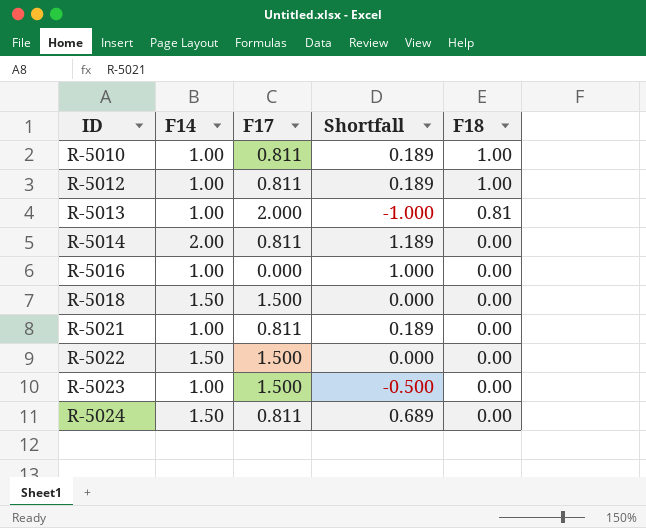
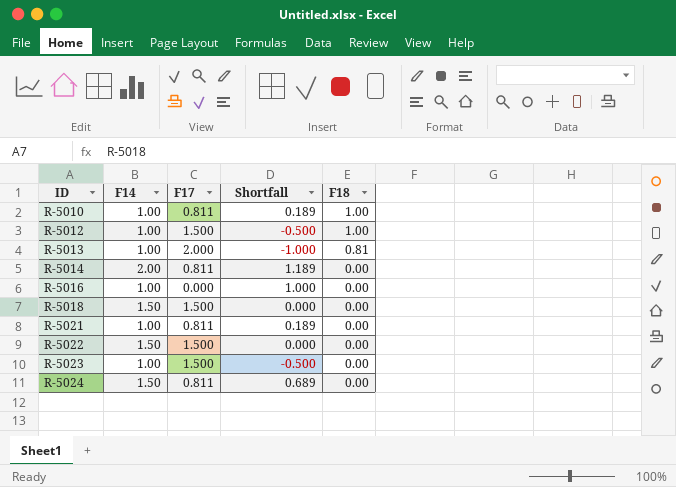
R-5012 | F17: 0.811 -> 1.500
R-5012 | Shortfall: 0.189 -> -0.500

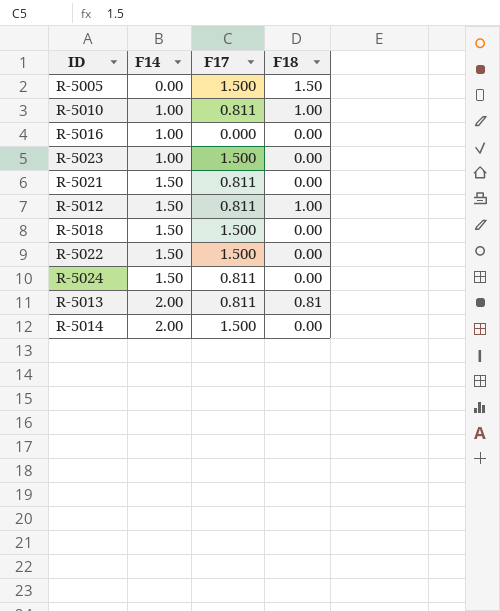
row order: ID ascending -> F14 ascending
column Shortfall | formula: [F14] - [F17] -> none
row R-5005: none -> 0.00 | 1.500 | 1.50
R-5021 | F14: 1.00 -> 1.50
R-5012 | F14: 1.00 -> 1.50
R-5012 | F17: 1.500 -> 0.811
R-5013 | F14: 1.00 -> 2.00
R-5013 | F17: 2.000 -> 0.811
R-5014 | F17: 0.811 -> 1.500

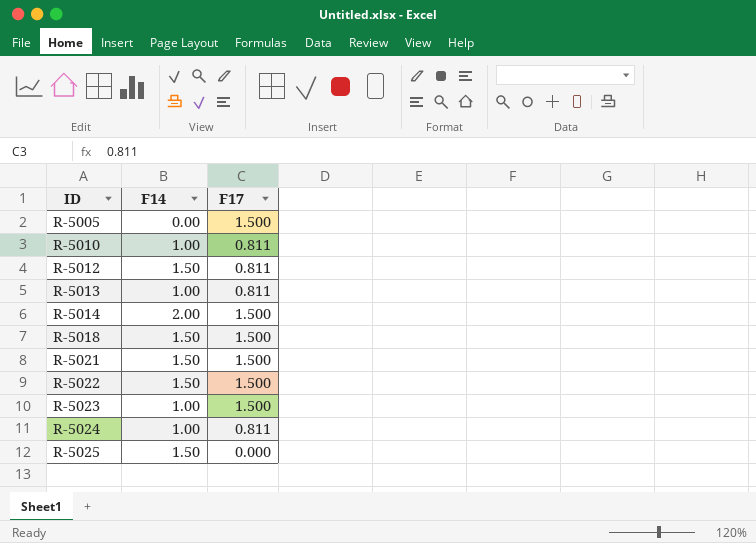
row order: F14 ascending -> ID ascending
column F18 | position: 4 -> none
row R-5016: 1.00 | 0.000 | 0.00 -> none
R-5013 | F14: 2.00 -> 1.00
R-5021 | F17: 0.811 -> 1.500
R-5024 | F14: 1.50 -> 1.00
row R-5025: none -> 1.50 | 0.000

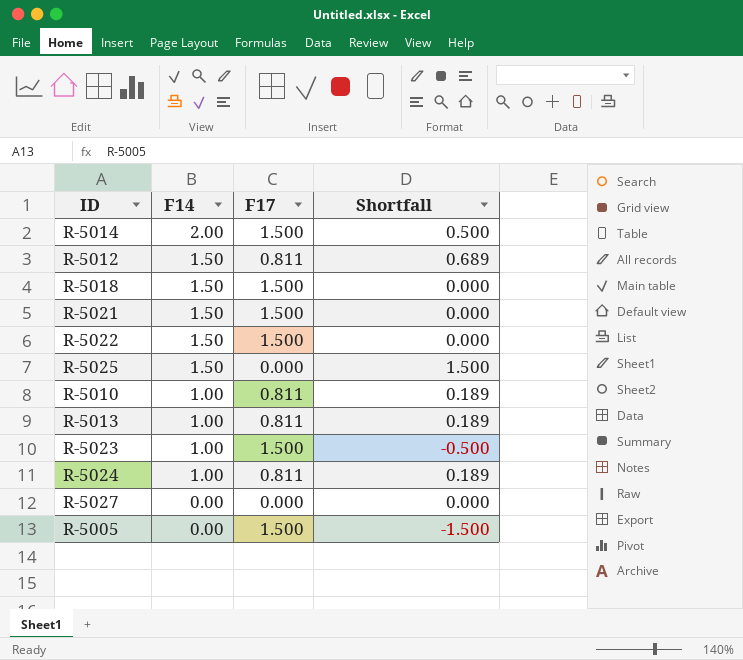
row order: ID ascending -> F14 descending
column Shortfall | formula: none -> [F14] - [F17]
row R-5027: none -> 0.00 | 0.000 | 0.000

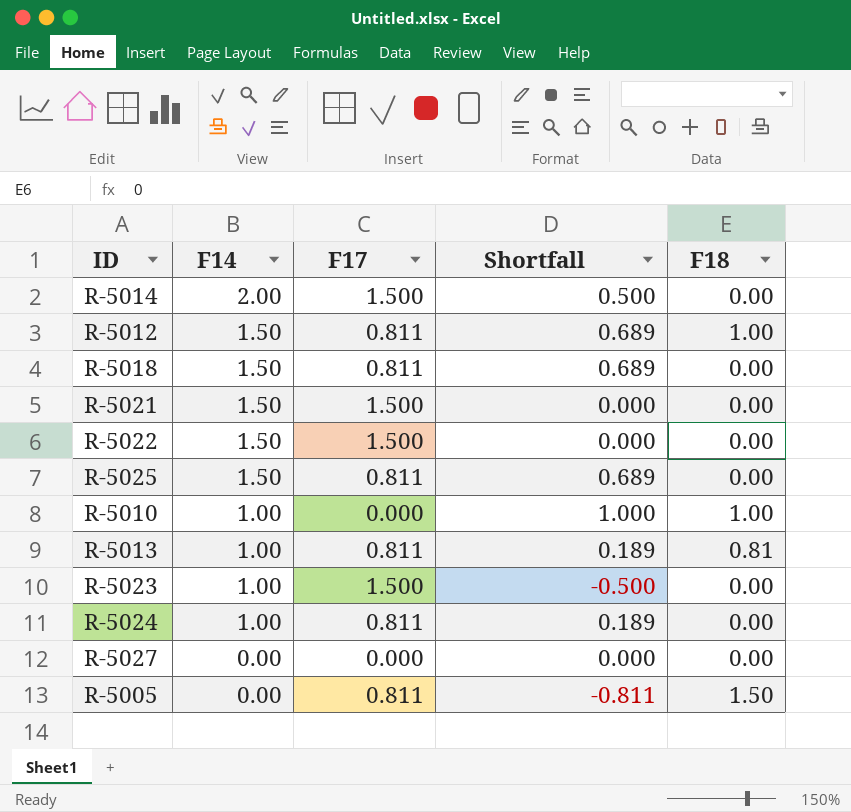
column F18 | position: none -> 5
R-5018 | F17: 1.500 -> 0.811
R-5018 | Shortfall: 0.000 -> 0.689
R-5025 | F17: 0.000 -> 0.811
R-5025 | Shortfall: 1.500 -> 0.689
R-5010 | F17: 0.811 -> 0.000
R-5010 | Shortfall: 0.189 -> 1.000
R-5005 | F17: 1.500 -> 0.811
R-5005 | Shortfall: -1.500 -> -0.811

